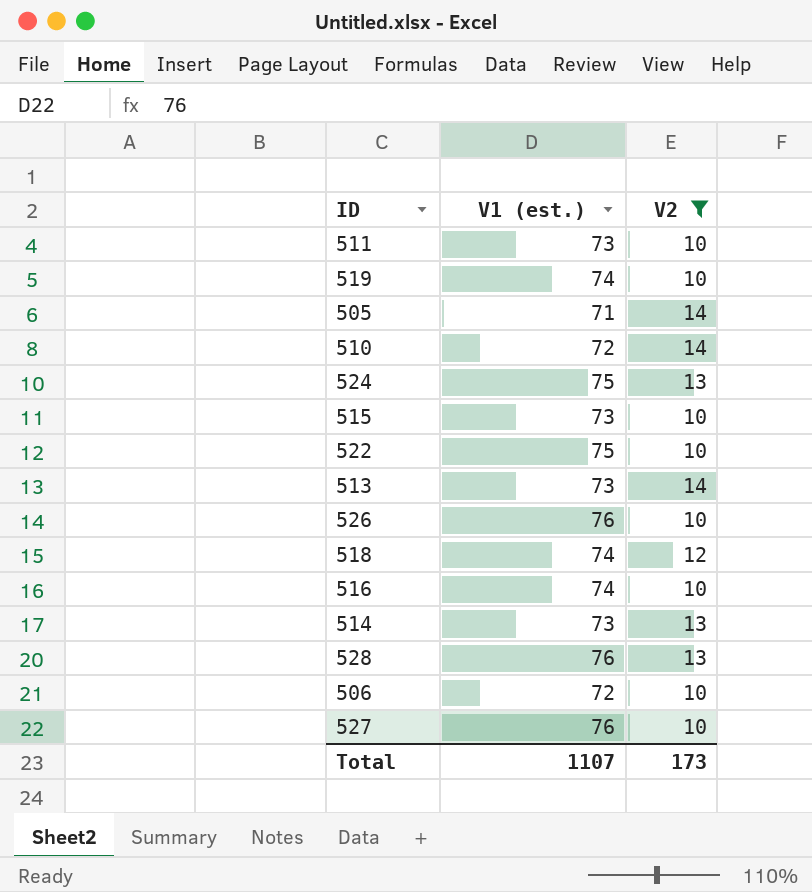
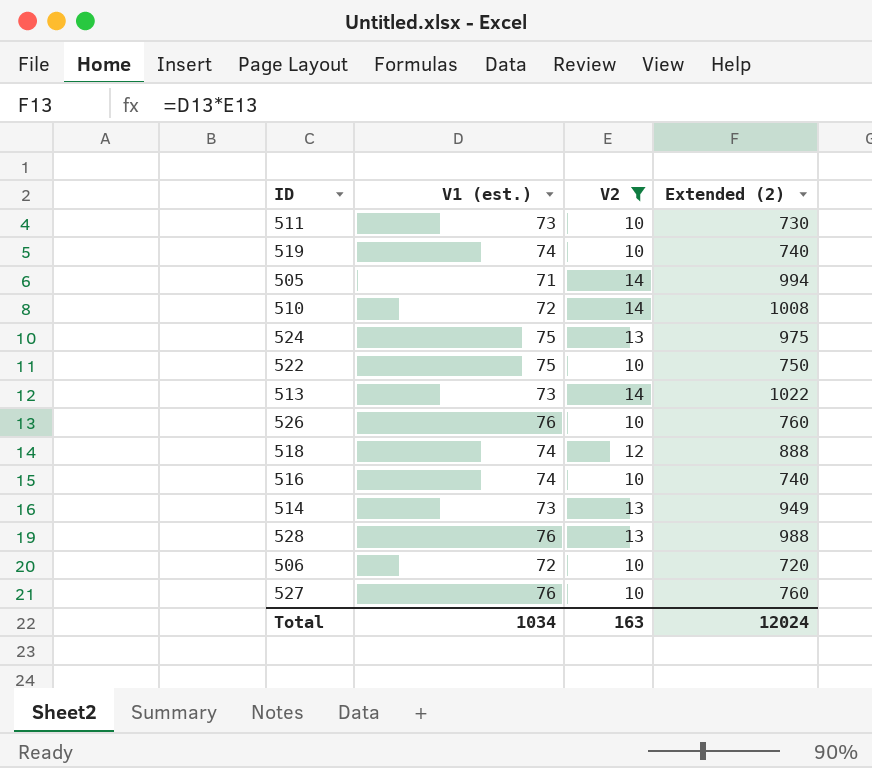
column Extended (2) | formula: none -> [V1 (est.)] * [V2]
row 515: 73 | 10 -> none
Total | V1 (est.): 1107 -> 1034
Total | V2: 173 -> 163

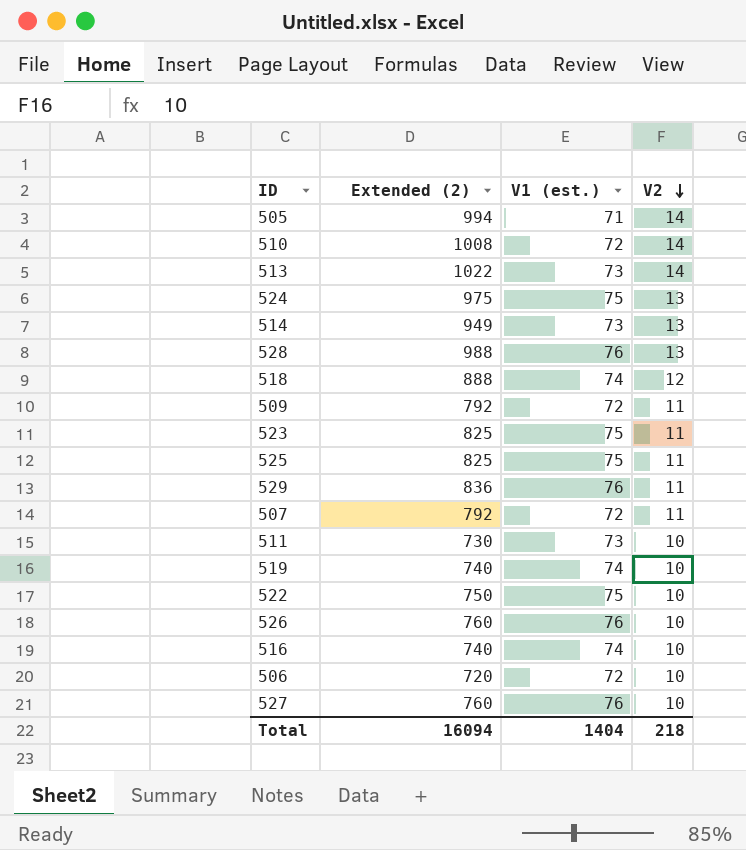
filter: V2 != 11 -> none
row order: none -> V2 descending
column Extended (2) | position: 4 -> 2
Total | Extended (2): 12024 -> 16094
Total | V1 (est.): 1034 -> 1404
Total | V2: 163 -> 218

